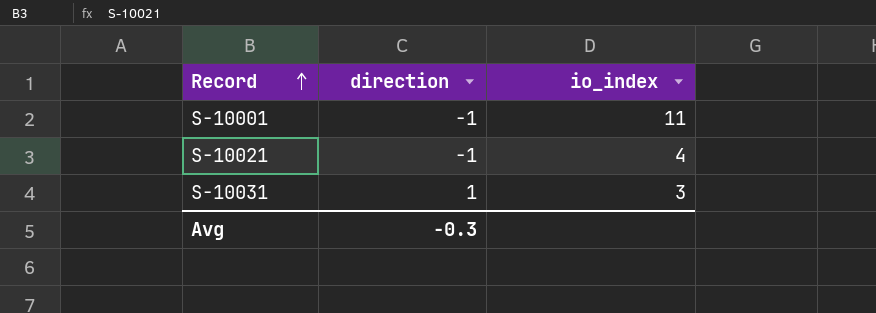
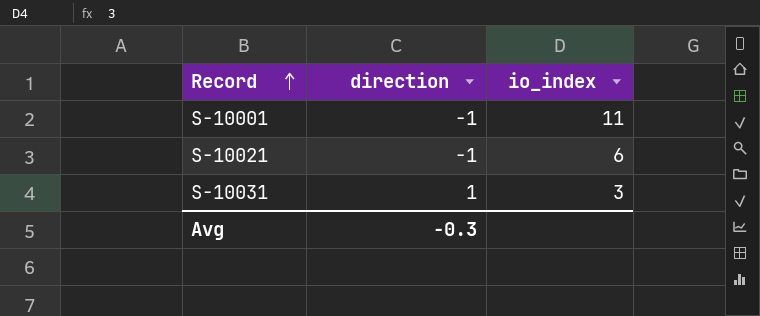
S-10021 | io_index: 4 -> 6

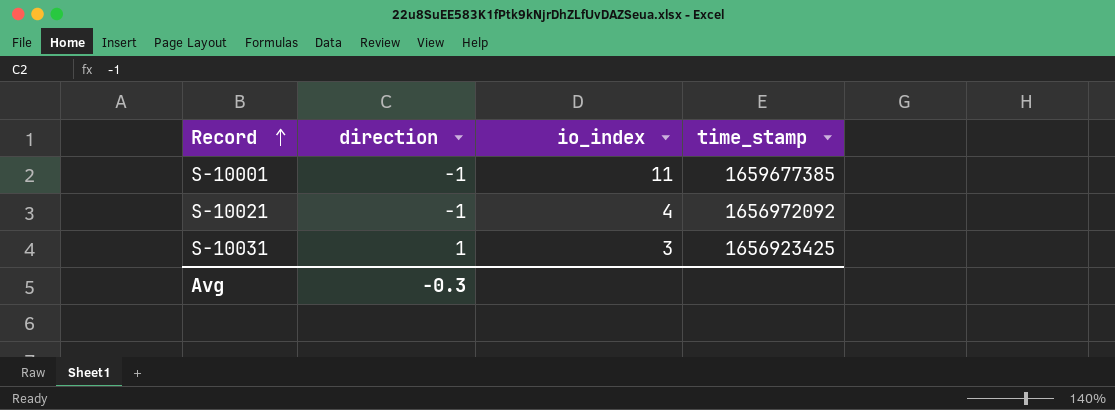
column time_stamp | position: none -> 4
S-10021 | io_index: 6 -> 4

